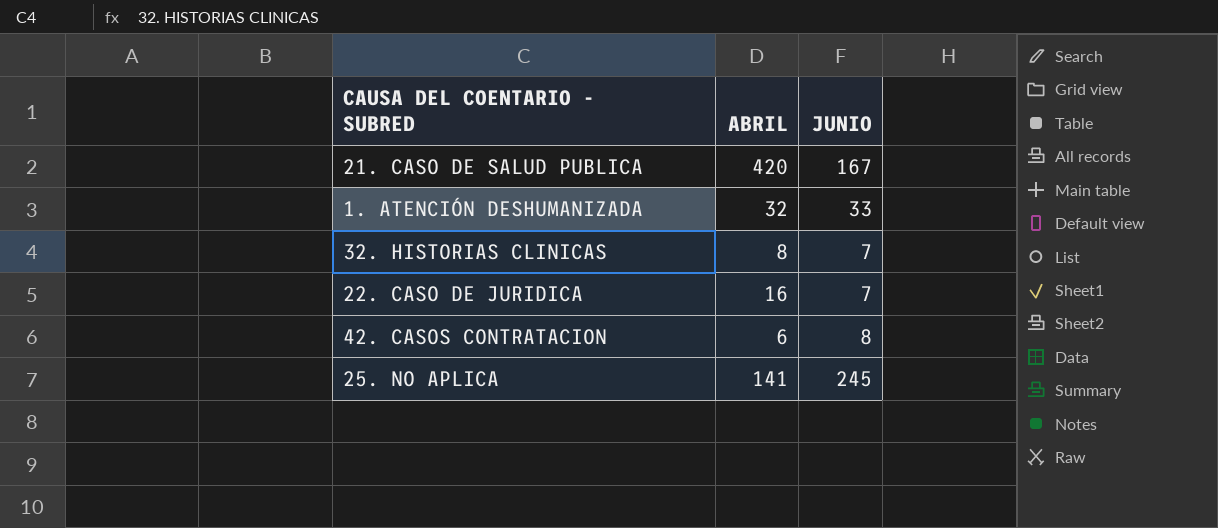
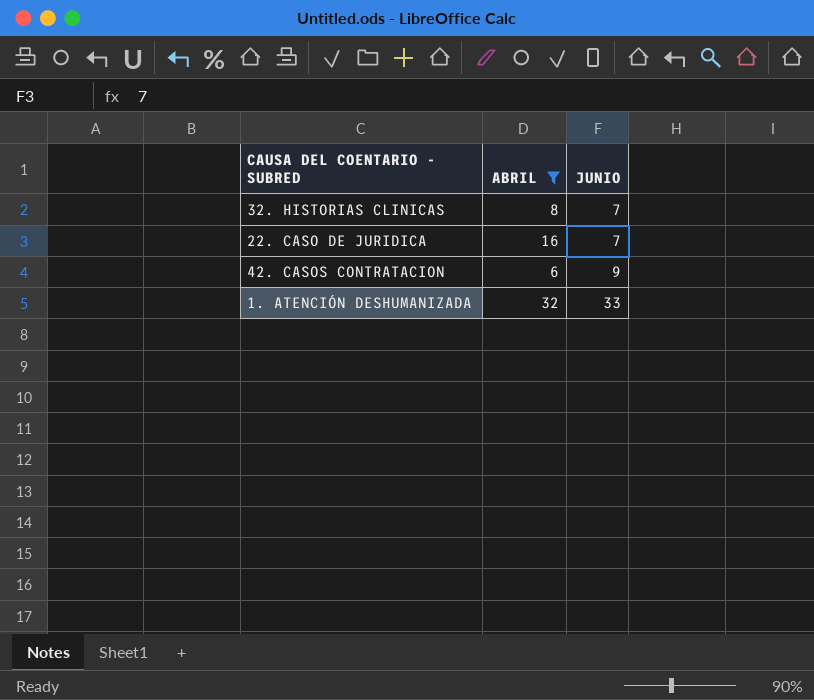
filter: none -> ABRIL <= 32
row order: none -> JUNIO ascending
42. CASOS CONTRATACION | JUNIO: 8 -> 9

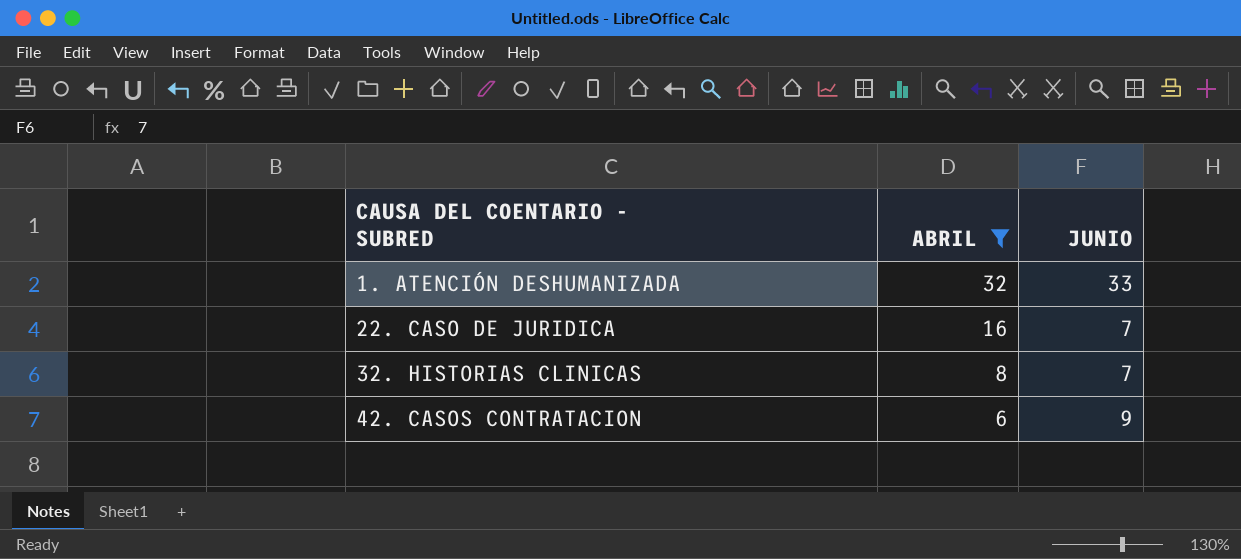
row order: JUNIO ascending -> CAUSA DEL COENTARIO - SUBRED ascending

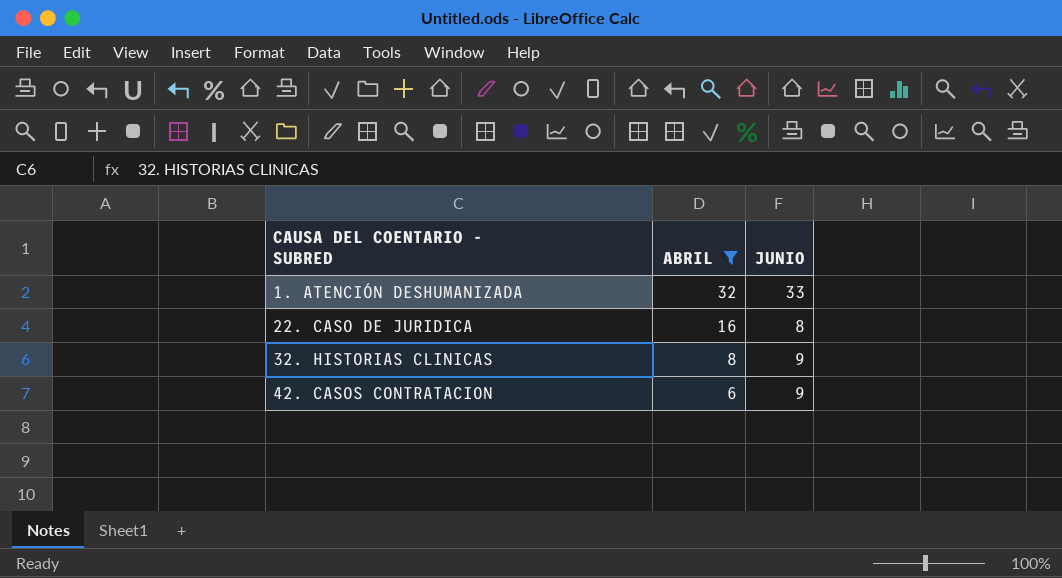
22. CASO DE JURIDICA | JUNIO: 7 -> 8
32. HISTORIAS CLINICAS | JUNIO: 7 -> 9

